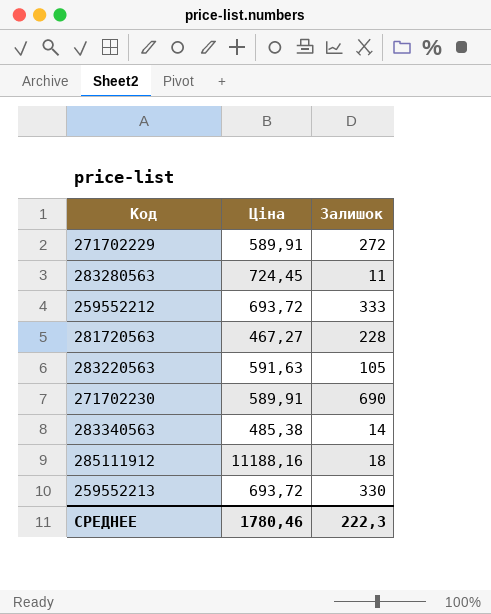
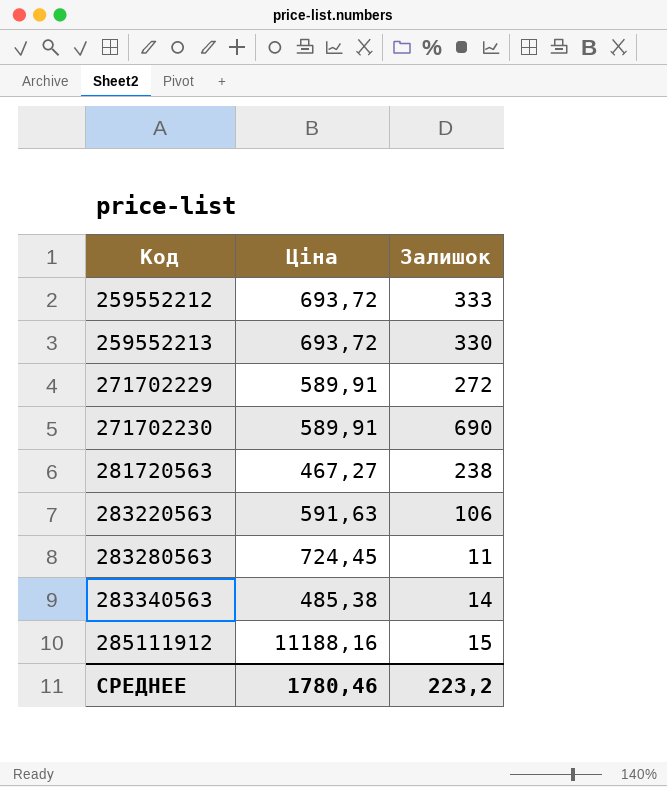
row order: none -> Код ascending
281720563 | Залишок: 228 -> 238
283220563 | Залишок: 105 -> 106
285111912 | Залишок: 18 -> 15
СРЕДНЕЕ | Залишок: 222,3 -> 223,2

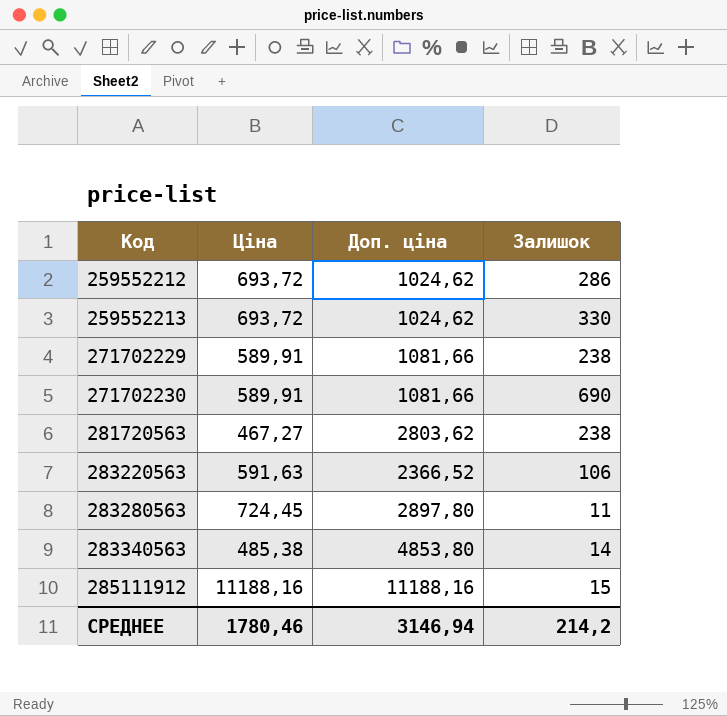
column Доп. ціна | position: none -> 3
259552212 | Залишок: 333 -> 286
271702229 | Залишок: 272 -> 238
СРЕДНЕЕ | Залишок: 223,2 -> 214,2

